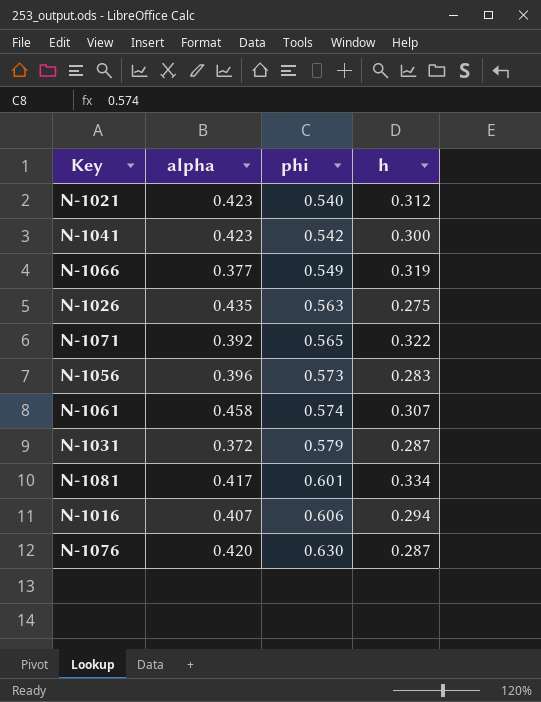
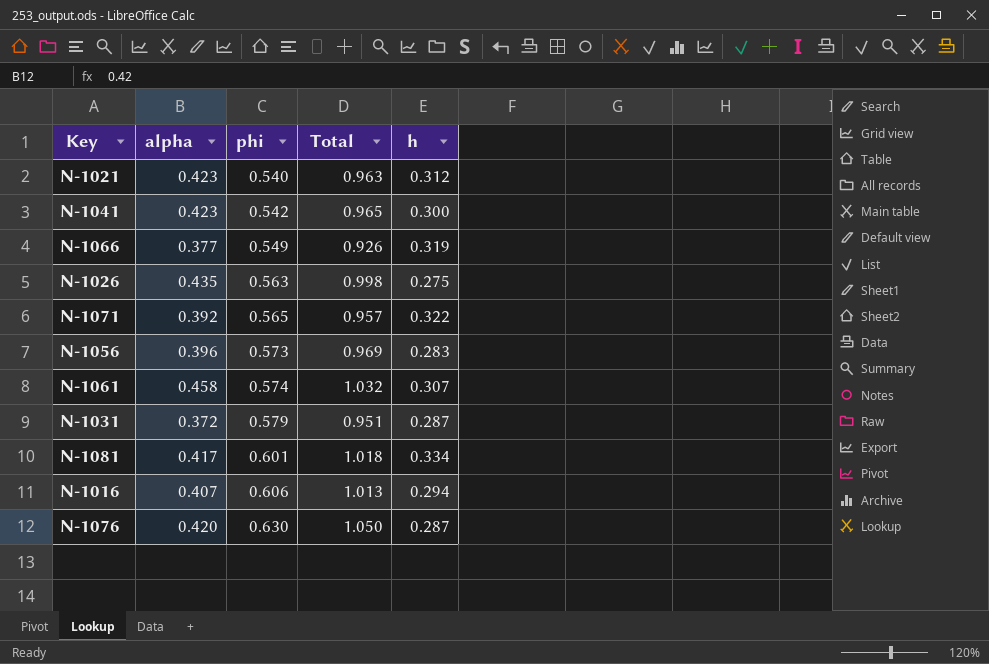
column Total | formula: none -> [alpha] + [phi]

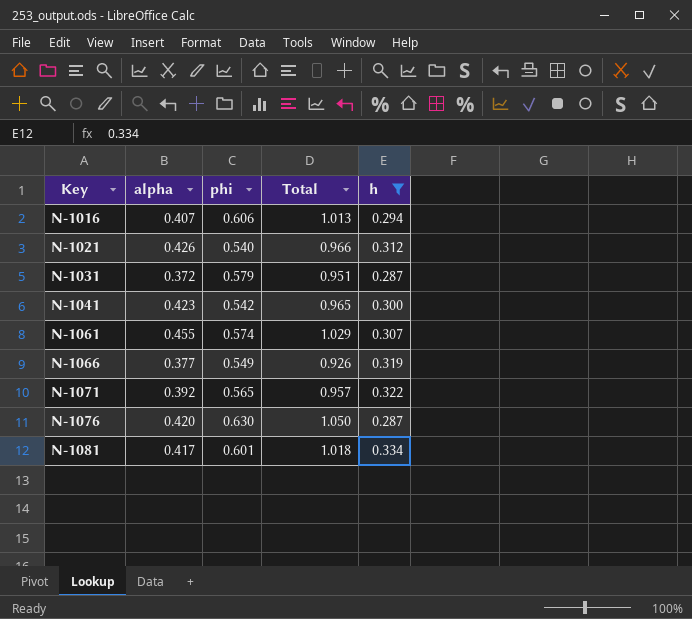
filter: none -> h >= 0.287
row order: phi ascending -> Key ascending
N-1021 | alpha: 0.423 -> 0.426
N-1021 | Total: 0.963 -> 0.966
N-1061 | alpha: 0.458 -> 0.455
N-1061 | Total: 1.032 -> 1.029

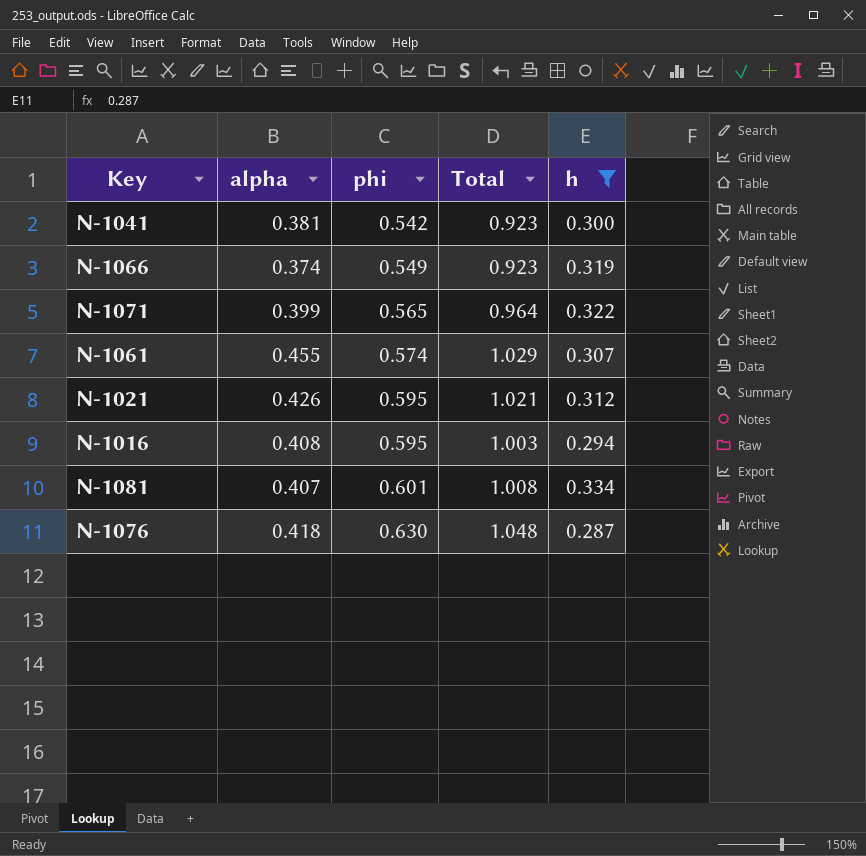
row order: Key ascending -> phi ascending
row N-1031: 0.372 | 0.579 | 0.951 | 0.287 -> none
N-1041 | alpha: 0.423 -> 0.381
N-1041 | Total: 0.965 -> 0.923
N-1066 | alpha: 0.377 -> 0.374
N-1066 | Total: 0.926 -> 0.923
N-1071 | alpha: 0.392 -> 0.399
N-1071 | Total: 0.957 -> 0.964
N-1021 | phi: 0.540 -> 0.595
N-1021 | Total: 0.966 -> 1.021
N-1016 | alpha: 0.407 -> 0.408
N-1016 | phi: 0.606 -> 0.595
N-1016 | Total: 1.013 -> 1.003
N-1081 | alpha: 0.417 -> 0.407
N-1081 | Total: 1.018 -> 1.008
N-1076 | alpha: 0.420 -> 0.418
N-1076 | Total: 1.050 -> 1.048

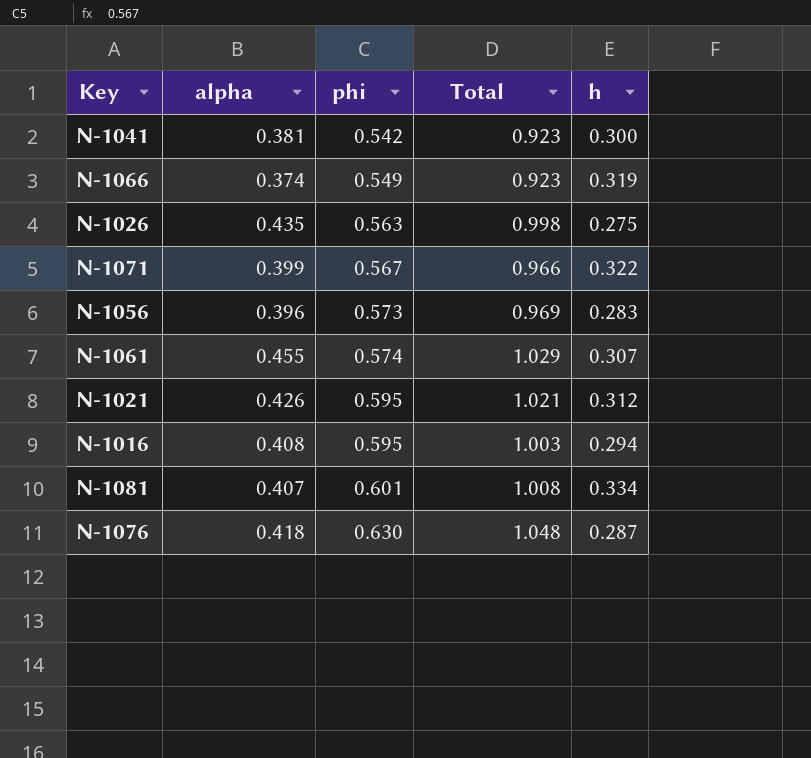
filter: h >= 0.287 -> none
N-1071 | phi: 0.565 -> 0.567
N-1071 | Total: 0.964 -> 0.966

